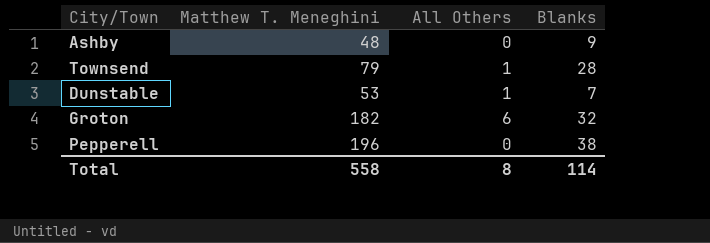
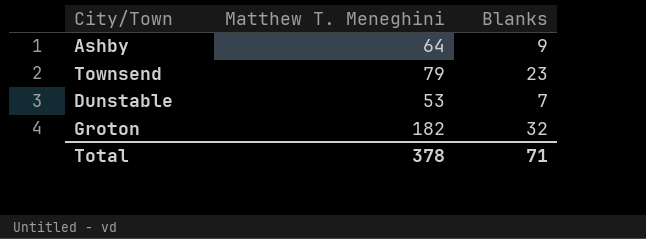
column All Others | position: 3 -> none
row Pepperell: 196 | 0 | 38 -> none
Ashby | Matthew T. Meneghini: 48 -> 64
Townsend | Blanks: 28 -> 23
Total | Matthew T. Meneghini: 558 -> 378
Total | Blanks: 114 -> 71

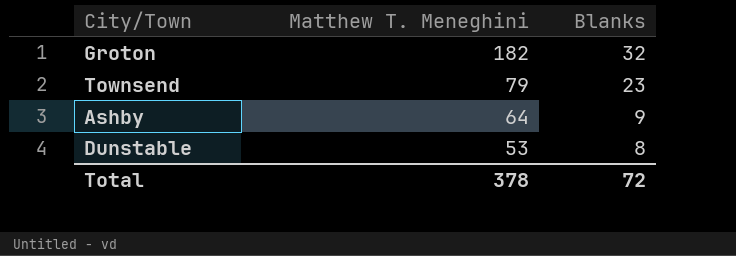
row order: none -> Matthew T. Meneghini descending
Dunstable | Blanks: 7 -> 8
Total | Blanks: 71 -> 72

